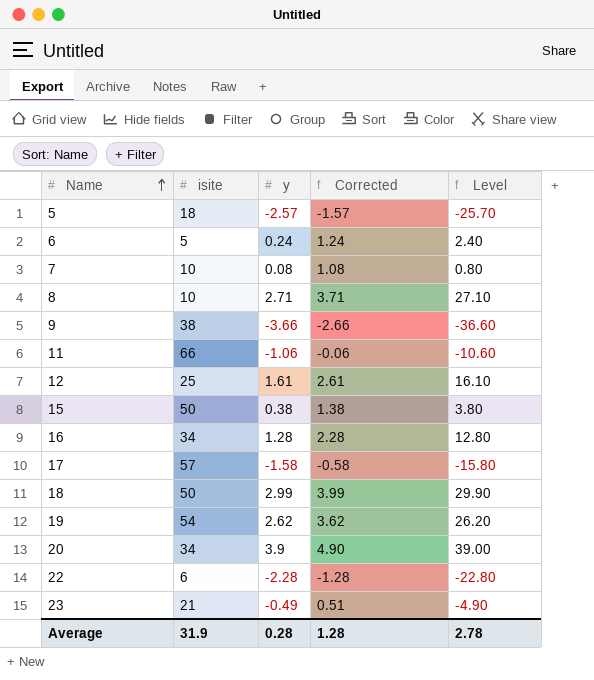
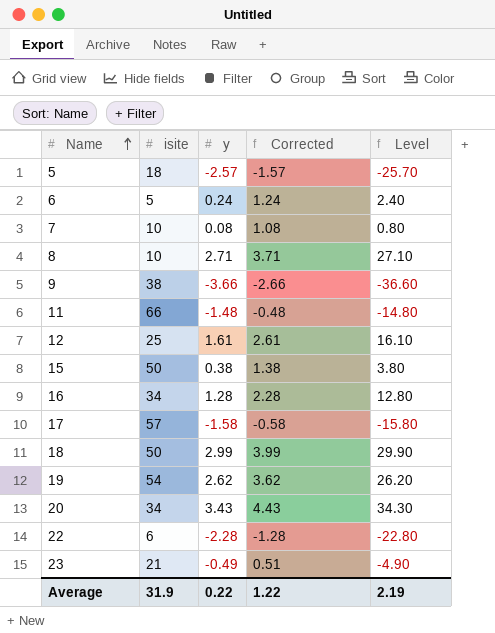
11 | y: -1.06 -> -1.48
11 | Corrected: -0.06 -> -0.48
11 | Level: -10.60 -> -14.80
20 | y: 3.9 -> 3.43
20 | Corrected: 4.90 -> 4.43
20 | Level: 39.00 -> 34.30
Average | y: 0.28 -> 0.22
Average | Corrected: 1.28 -> 1.22
Average | Level: 2.78 -> 2.19

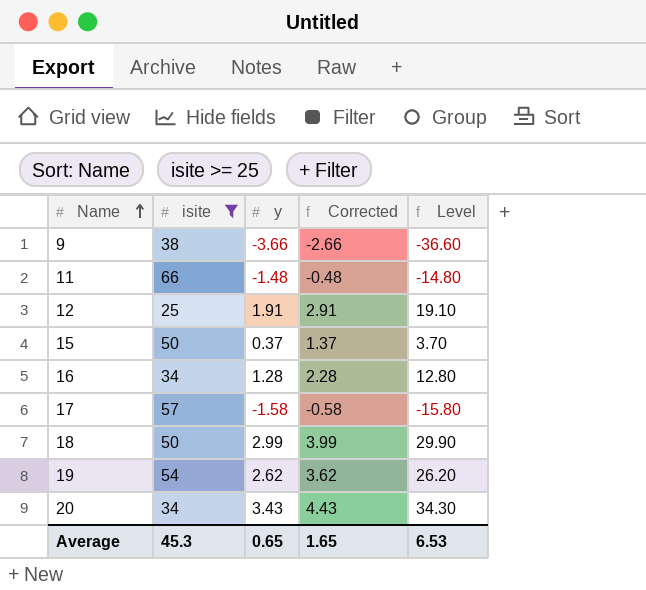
filter: none -> isite >= 25
12 | y: 1.61 -> 1.91
12 | Corrected: 2.61 -> 2.91
12 | Level: 16.10 -> 19.10
15 | y: 0.38 -> 0.37
15 | Corrected: 1.38 -> 1.37
15 | Level: 3.80 -> 3.70
Average | isite: 31.9 -> 45.3
Average | y: 0.22 -> 0.65
Average | Corrected: 1.22 -> 1.65
Average | Level: 2.19 -> 6.53

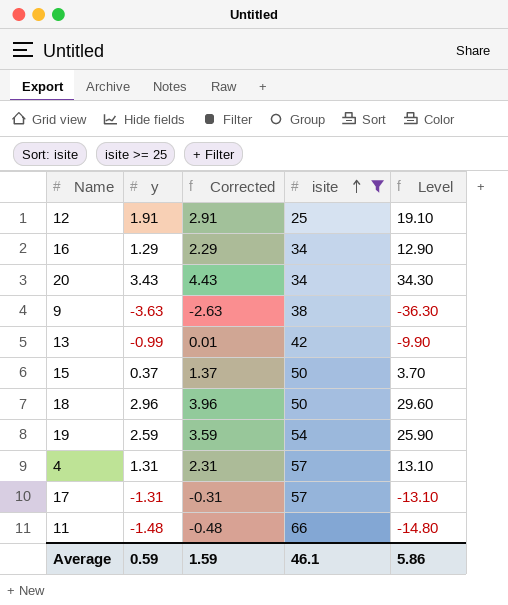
row order: Name ascending -> isite ascending
column isite | position: 2 -> 4
16 | y: 1.28 -> 1.29
16 | Corrected: 2.28 -> 2.29
16 | Level: 12.80 -> 12.90
9 | y: -3.66 -> -3.63
9 | Corrected: -2.66 -> -2.63
9 | Level: -36.60 -> -36.30
row 13: none -> -0.99 | 0.01 | 42 | -9.90
18 | y: 2.99 -> 2.96
18 | Corrected: 3.99 -> 3.96
18 | Level: 29.90 -> 29.60
19 | y: 2.62 -> 2.59
19 | Corrected: 3.62 -> 3.59
19 | Level: 26.20 -> 25.90
row 4: none -> 1.31 | 2.31 | 57 | 13.10
17 | y: -1.58 -> -1.31
17 | Corrected: -0.58 -> -0.31
17 | Level: -15.80 -> -13.10
Average | y: 0.65 -> 0.59
Average | Corrected: 1.65 -> 1.59
Average | isite: 45.3 -> 46.1
Average | Level: 6.53 -> 5.86

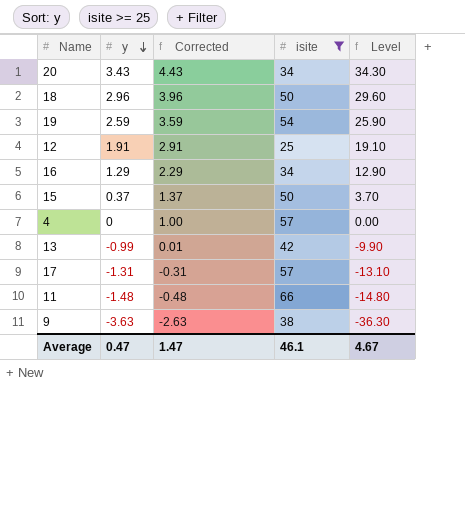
row order: isite ascending -> y descending
4 | y: 1.31 -> 0
4 | Corrected: 2.31 -> 1.00
4 | Level: 13.10 -> 0.00
Average | y: 0.59 -> 0.47
Average | Corrected: 1.59 -> 1.47
Average | Level: 5.86 -> 4.67

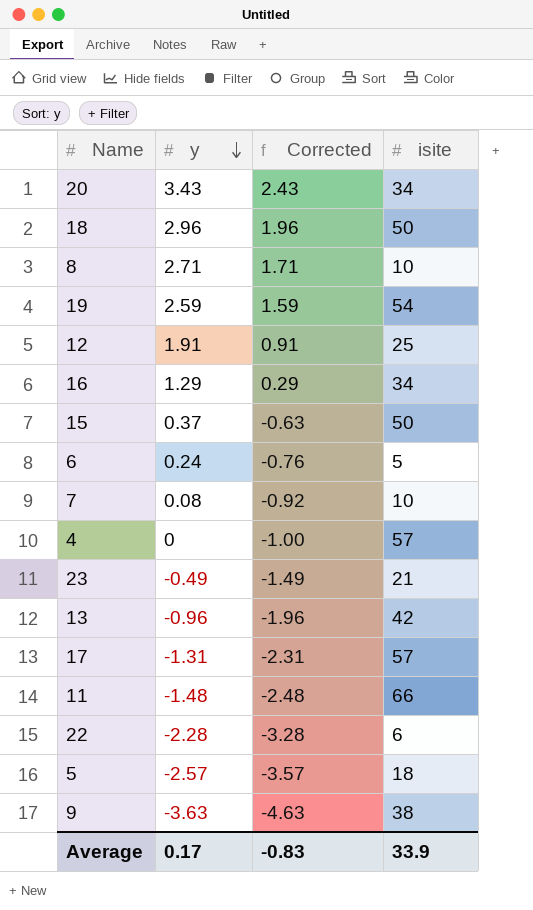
filter: isite >= 25 -> none
column Level | formula: [y] * 10 -> none
column Corrected | formula: [y] + 1 -> [y] - 1
13 | y: -0.99 -> -0.96
Average | y: 0.47 -> 0.17
Average | Corrected: 1.47 -> -0.83
Average | isite: 46.1 -> 33.9

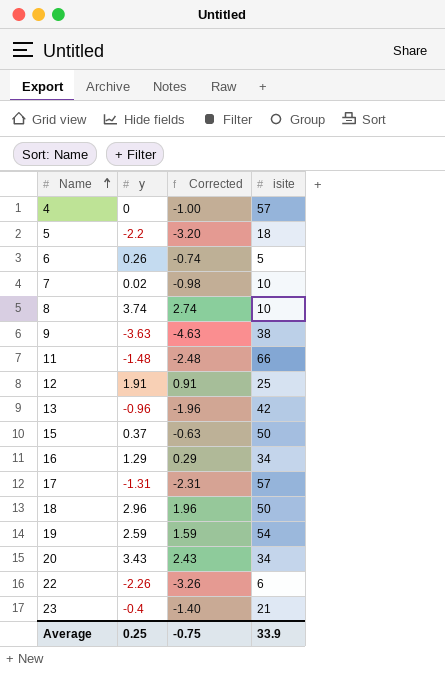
row order: y descending -> Name ascending
5 | y: -2.57 -> -2.2
5 | Corrected: -3.57 -> -3.20
6 | y: 0.24 -> 0.26
6 | Corrected: -0.76 -> -0.74
7 | y: 0.08 -> 0.02
7 | Corrected: -0.92 -> -0.98
8 | y: 2.71 -> 3.74
8 | Corrected: 1.71 -> 2.74
22 | y: -2.28 -> -2.26
22 | Corrected: -3.28 -> -3.26
23 | y: -0.49 -> -0.4
23 | Corrected: -1.49 -> -1.40
Average | y: 0.17 -> 0.25
Average | Corrected: -0.83 -> -0.75

